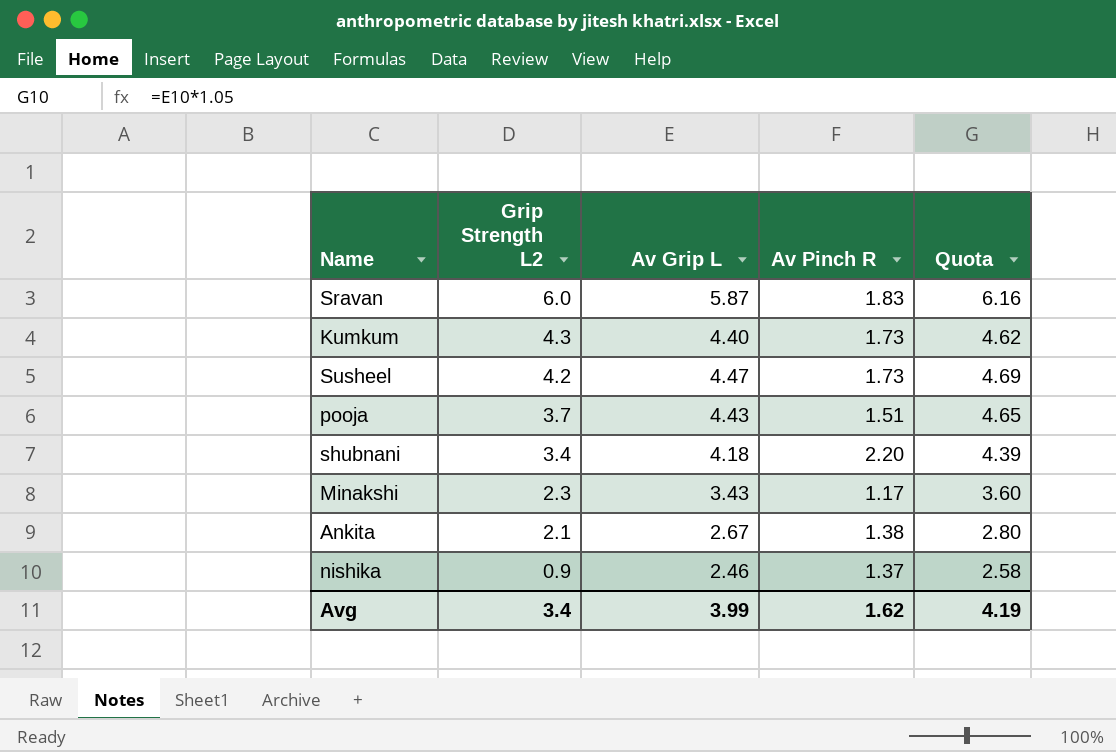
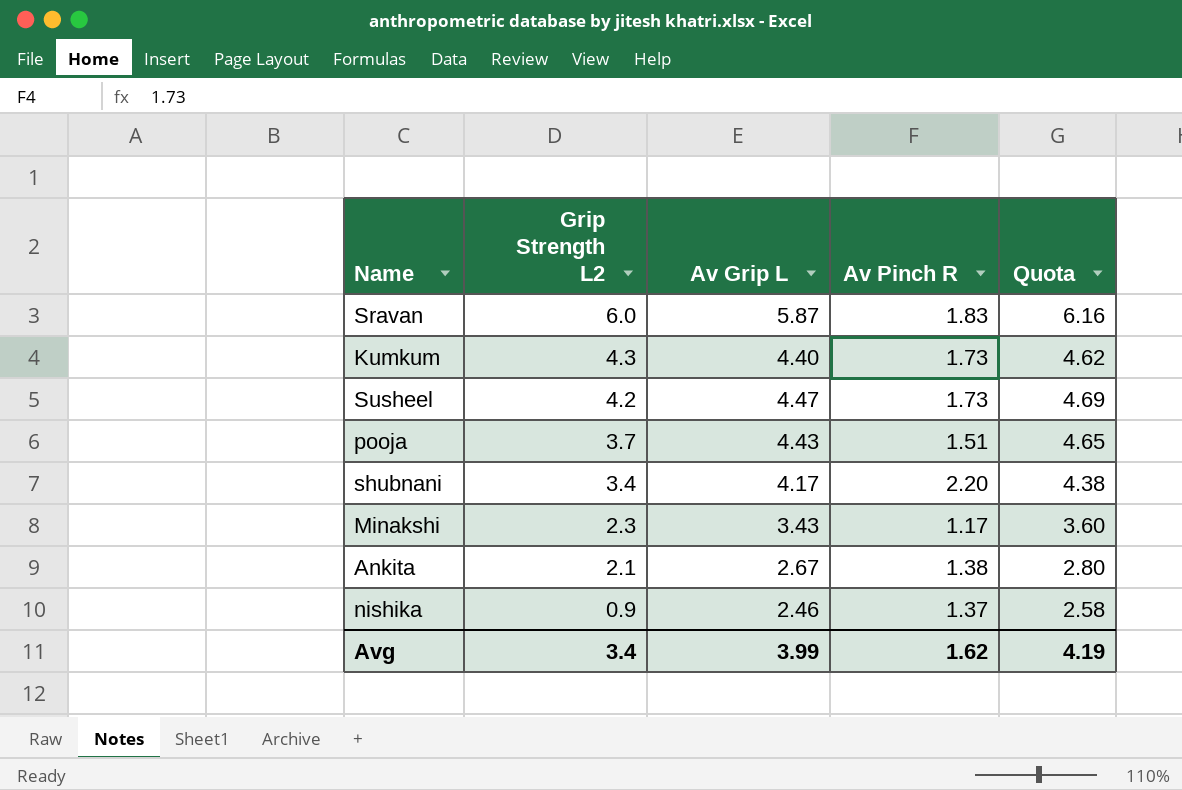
shubnani | Av Grip L: 4.18 -> 4.17
shubnani | Quota: 4.39 -> 4.38

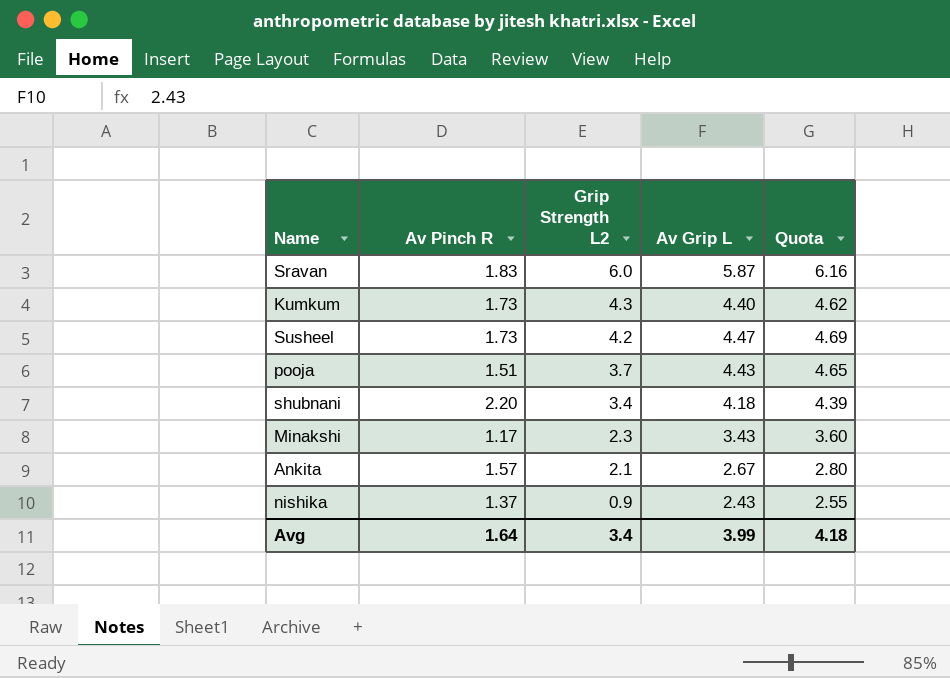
column Av Pinch R | position: 4 -> 2
shubnani | Av Grip L: 4.17 -> 4.18
shubnani | Quota: 4.38 -> 4.39
Ankita | Av Pinch R: 1.38 -> 1.57
nishika | Av Grip L: 2.46 -> 2.43
nishika | Quota: 2.58 -> 2.55
Avg | Av Pinch R: 1.62 -> 1.64
Avg | Quota: 4.19 -> 4.18

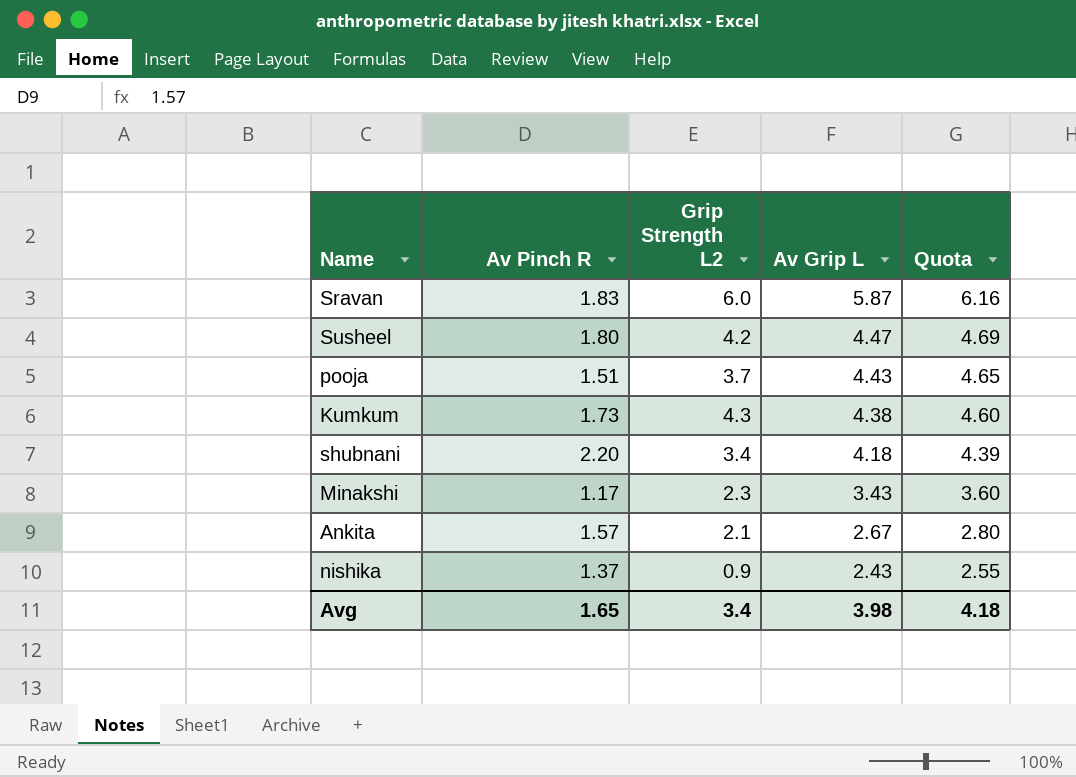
row order: Grip Strength L2 descending -> Av Grip L descending
Susheel | Av Pinch R: 1.73 -> 1.80
Kumkum | Av Grip L: 4.40 -> 4.38
Kumkum | Quota: 4.62 -> 4.60
Avg | Av Pinch R: 1.64 -> 1.65
Avg | Av Grip L: 3.99 -> 3.98

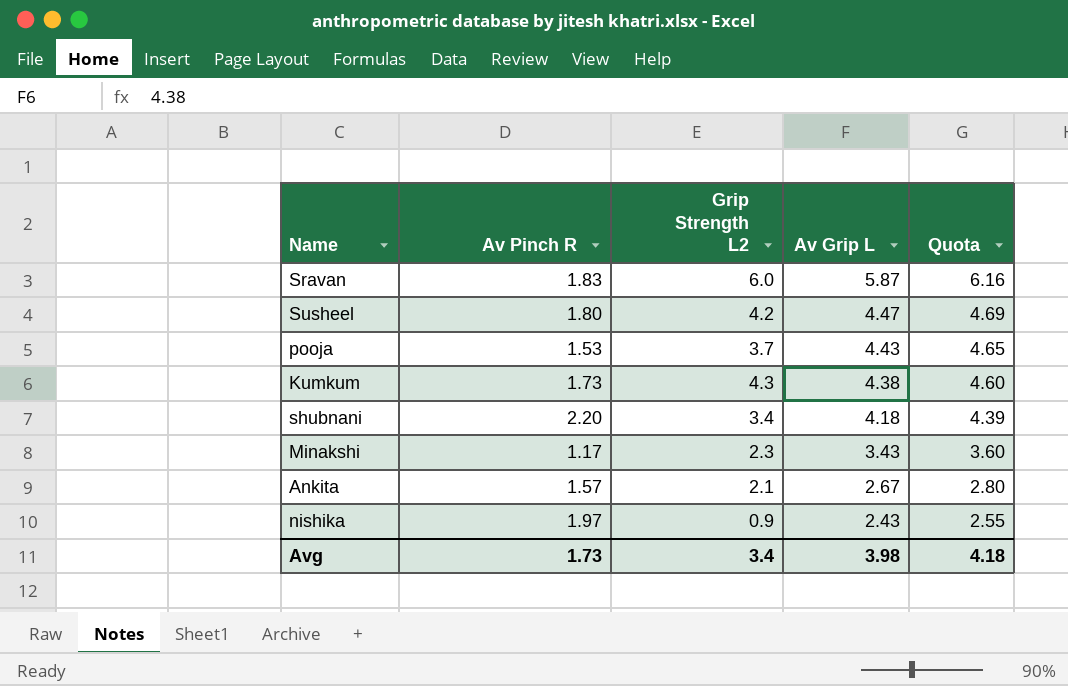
pooja | Av Pinch R: 1.51 -> 1.53
nishika | Av Pinch R: 1.37 -> 1.97
Avg | Av Pinch R: 1.65 -> 1.73

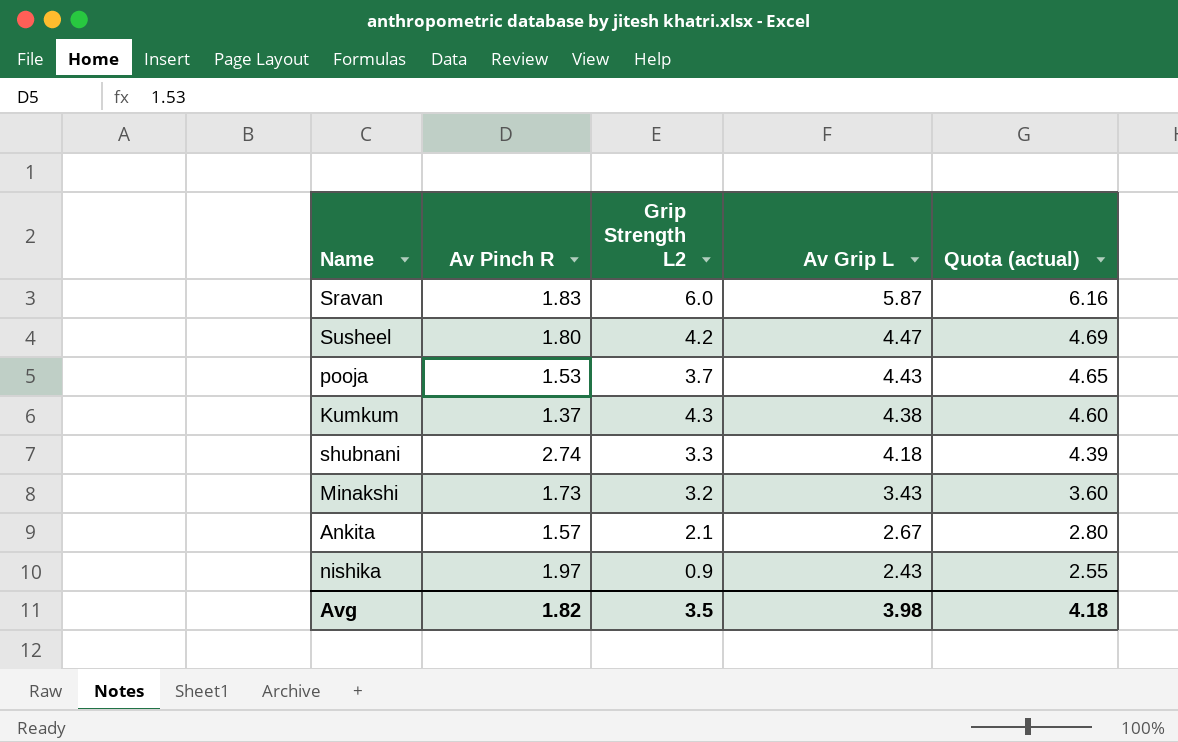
column name: Quota -> Quota (actual)
Kumkum | Av Pinch R: 1.73 -> 1.37
shubnani | Av Pinch R: 2.20 -> 2.74
shubnani | Grip Strength L2: 3.4 -> 3.3
Minakshi | Av Pinch R: 1.17 -> 1.73
Minakshi | Grip Strength L2: 2.3 -> 3.2
Avg | Av Pinch R: 1.73 -> 1.82
Avg | Grip Strength L2: 3.4 -> 3.5

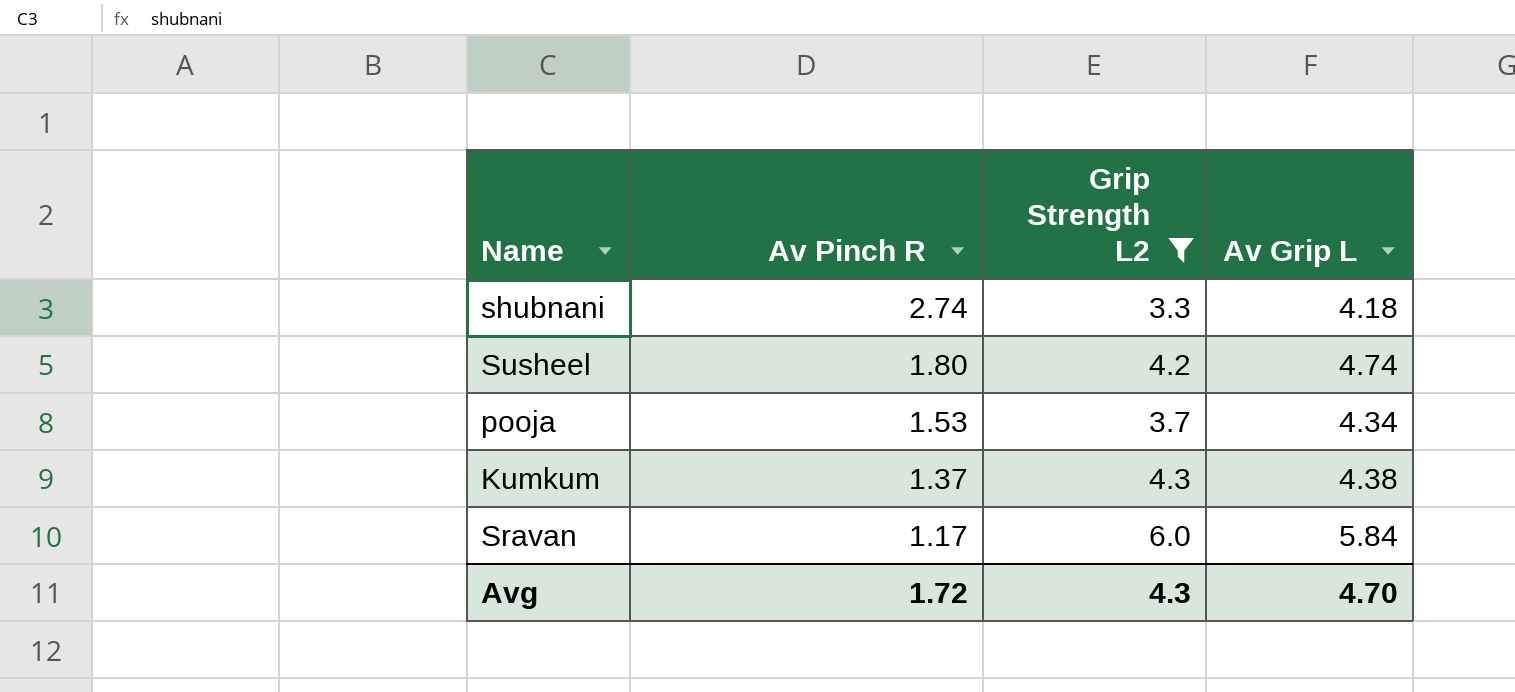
filter: none -> Grip Strength L2 >= 3.3
row order: Av Grip L descending -> Av Pinch R descending
column Quota (actual) | formula: [Av Grip L] * 1.05 -> none
Susheel | Av Grip L: 4.47 -> 4.74
pooja | Av Grip L: 4.43 -> 4.34
Sravan | Av Pinch R: 1.83 -> 1.17
Sravan | Av Grip L: 5.87 -> 5.84
Avg | Av Pinch R: 1.82 -> 1.72
Avg | Grip Strength L2: 3.5 -> 4.3
Avg | Av Grip L: 3.98 -> 4.70

